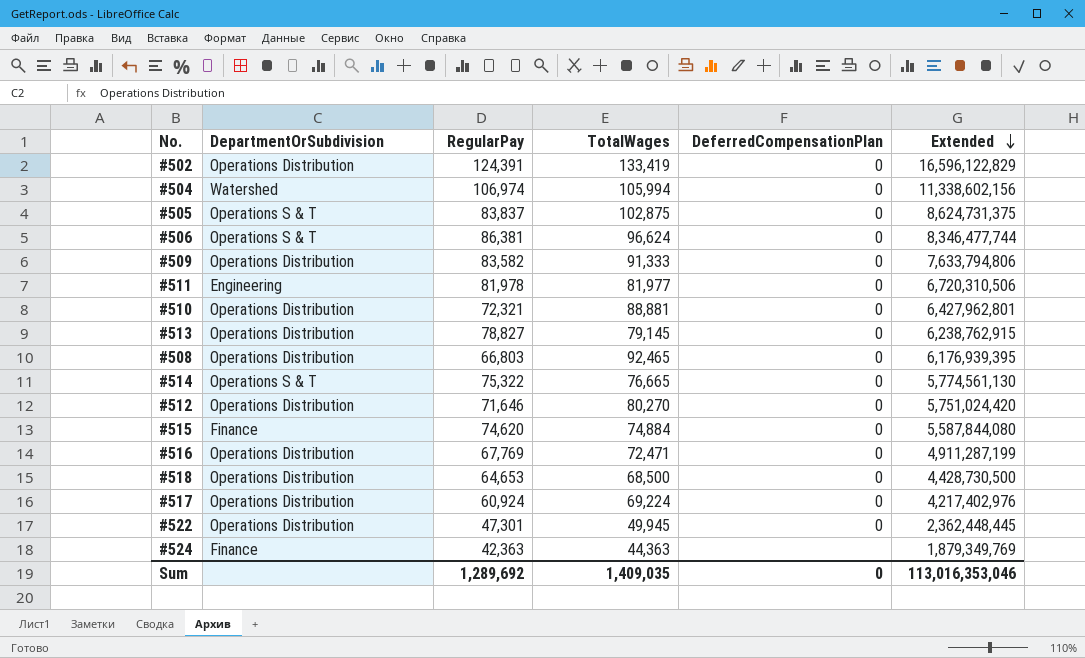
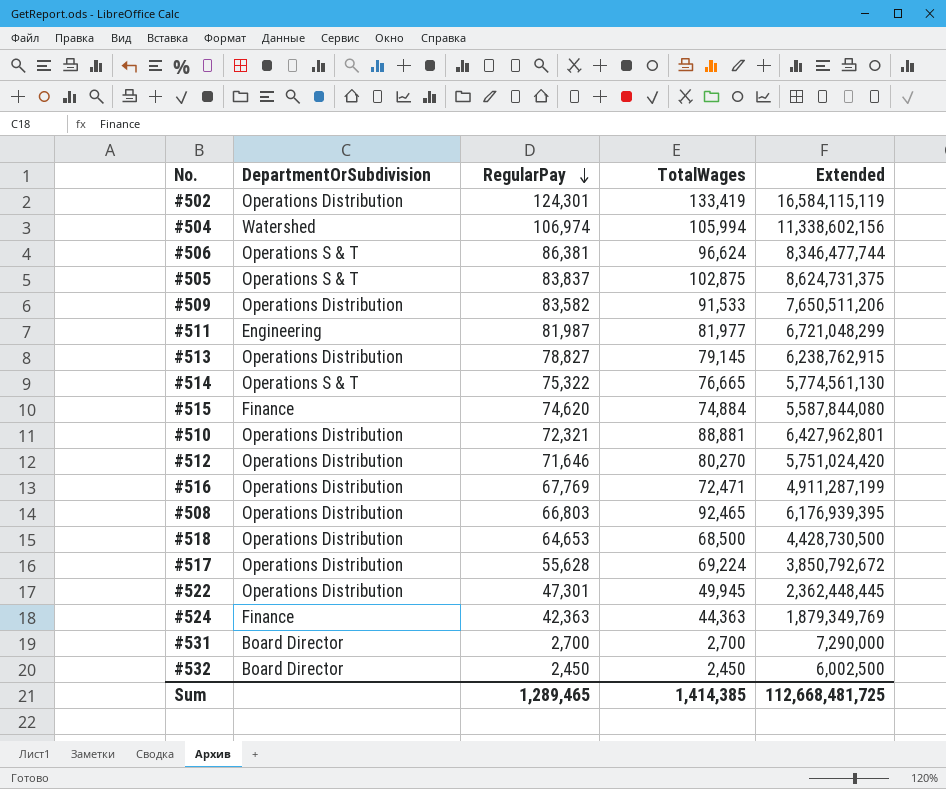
row order: Extended descending -> RegularPay descending
column DeferredCompensationPlan | position: 5 -> none
#502 | RegularPay: 124,391 -> 124,301
#502 | Extended: 16,596,122,829 -> 16,584,115,119
#509 | TotalWages: 91,333 -> 91,533
#509 | Extended: 7,633,794,806 -> 7,650,511,206
#511 | RegularPay: 81,978 -> 81,987
#511 | Extended: 6,720,310,506 -> 6,721,048,299
#517 | RegularPay: 60,924 -> 55,628
#517 | Extended: 4,217,402,976 -> 3,850,792,672
row #531: none -> Board Director | 2,700 | 2,700 | 7,290,000
row #532: none -> Board Director | 2,450 | 2,450 | 6,002,500
Sum | RegularPay: 1,289,692 -> 1,289,465
Sum | TotalWages: 1,409,035 -> 1,414,385
Sum | Extended: 113,016,353,046 -> 112,668,481,725

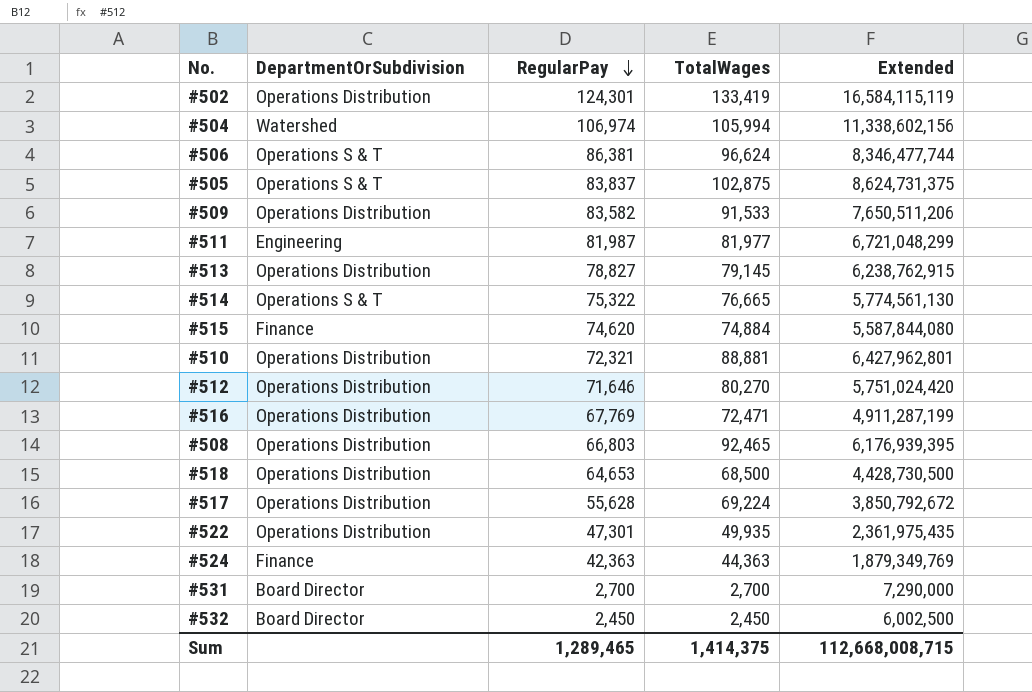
#522 | TotalWages: 49,945 -> 49,935
#522 | Extended: 2,362,448,445 -> 2,361,975,435
Sum | TotalWages: 1,414,385 -> 1,414,375
Sum | Extended: 112,668,481,725 -> 112,668,008,715

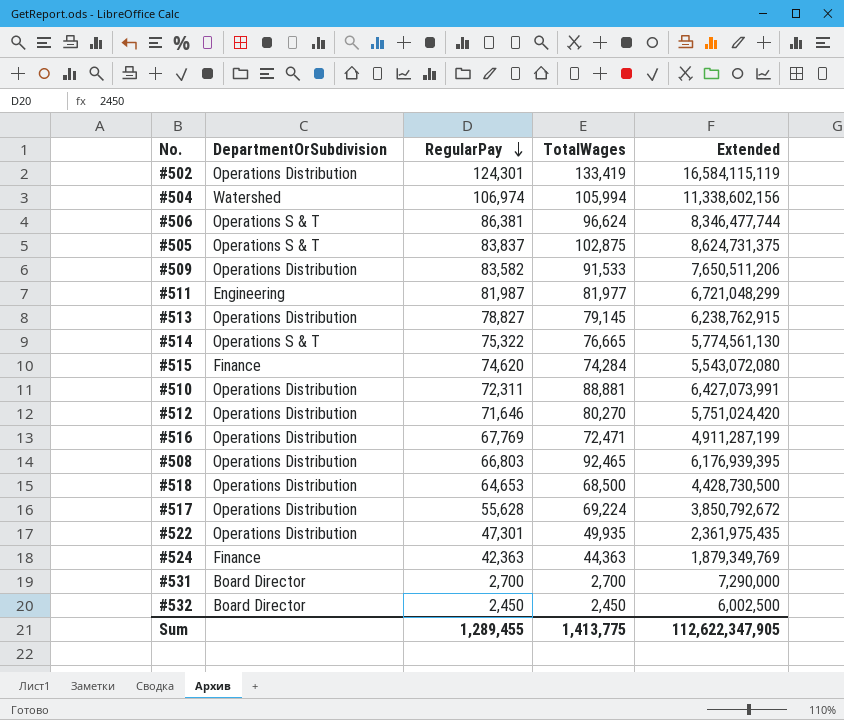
#515 | TotalWages: 74,884 -> 74,284
#515 | Extended: 5,587,844,080 -> 5,543,072,080
#510 | RegularPay: 72,321 -> 72,311
#510 | Extended: 6,427,962,801 -> 6,427,073,991
Sum | RegularPay: 1,289,465 -> 1,289,455
Sum | TotalWages: 1,414,375 -> 1,413,775
Sum | Extended: 112,668,008,715 -> 112,622,347,905

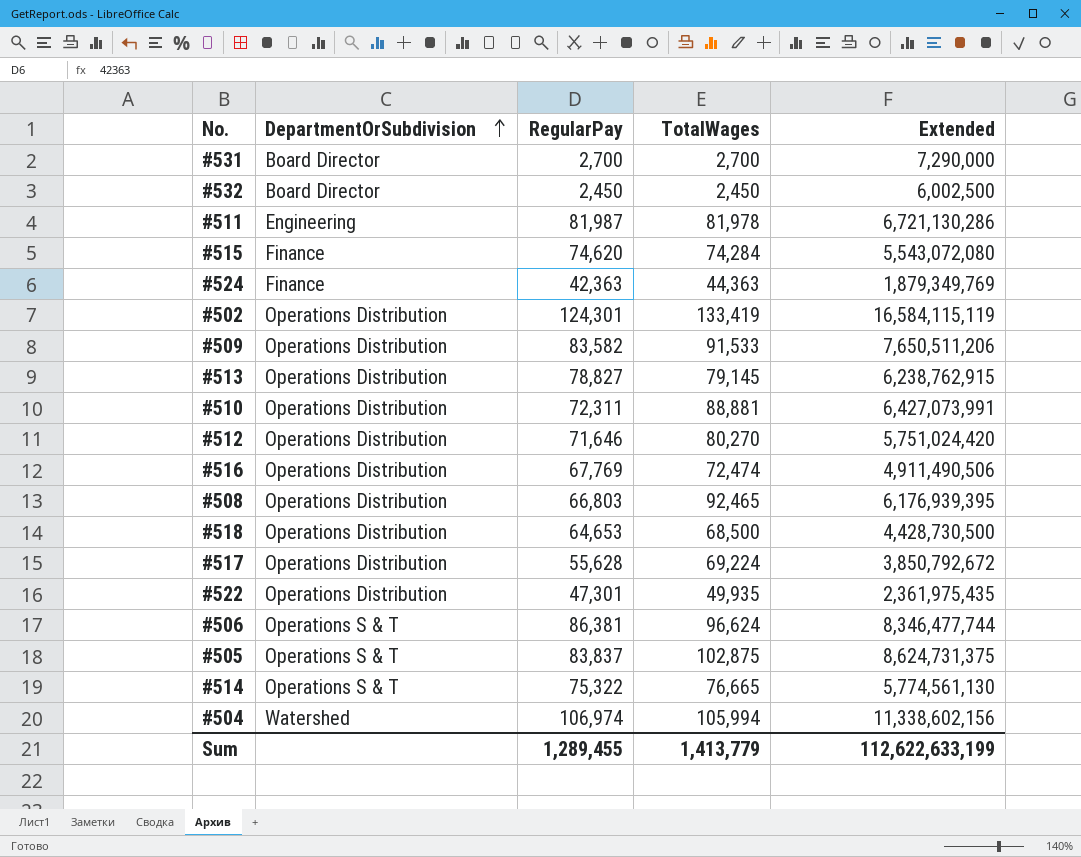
row order: RegularPay descending -> DepartmentOrSubdivision ascending
#511 | TotalWages: 81,977 -> 81,978
#511 | Extended: 6,721,048,299 -> 6,721,130,286
#516 | TotalWages: 72,471 -> 72,474
#516 | Extended: 4,911,287,199 -> 4,911,490,506
Sum | TotalWages: 1,413,775 -> 1,413,779
Sum | Extended: 112,622,347,905 -> 112,622,633,199

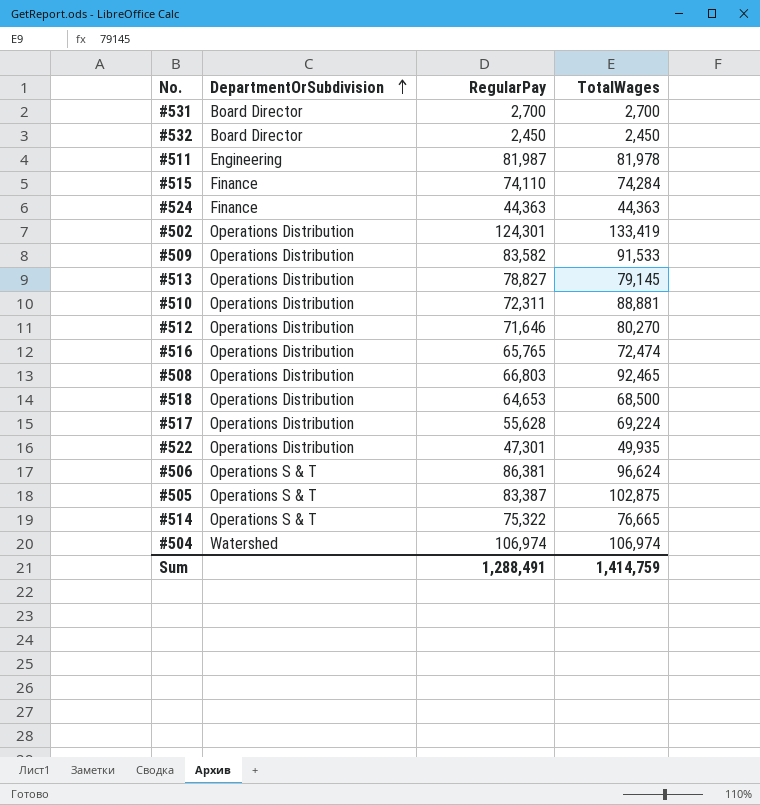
column Extended | formula: [RegularPay] * [TotalWages] -> none
#515 | RegularPay: 74,620 -> 74,110
#524 | RegularPay: 42,363 -> 44,363
#516 | RegularPay: 67,769 -> 65,765
#505 | RegularPay: 83,837 -> 83,387
#504 | TotalWages: 105,994 -> 106,974
Sum | RegularPay: 1,289,455 -> 1,288,491
Sum | TotalWages: 1,413,779 -> 1,414,759

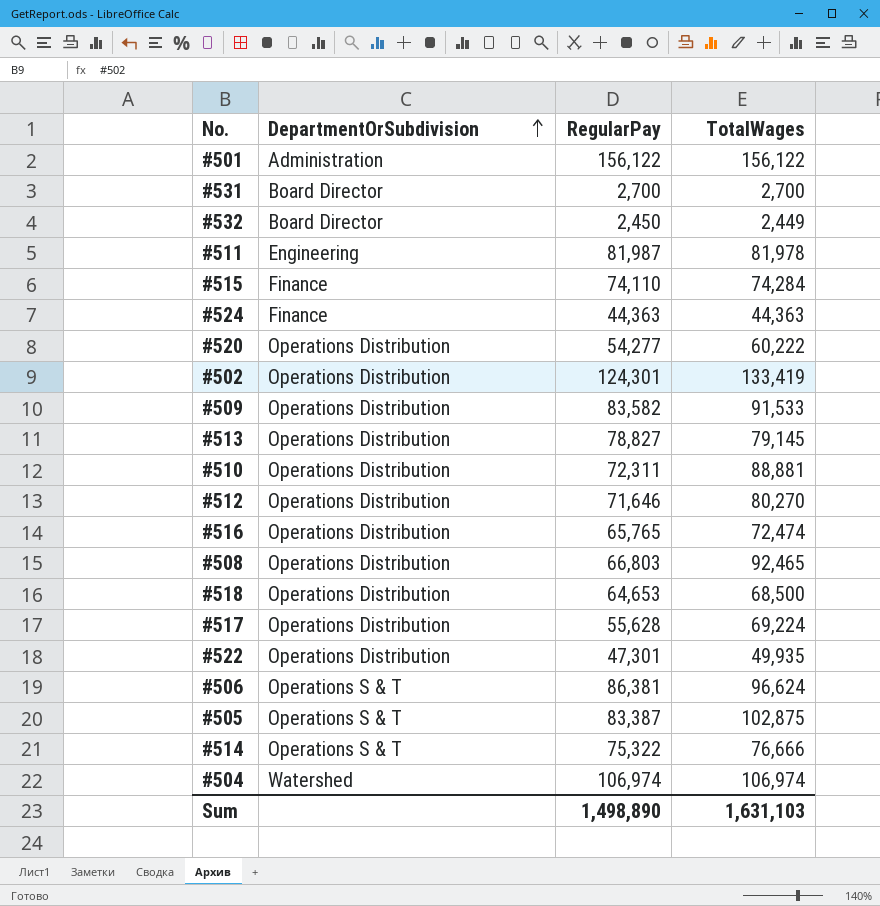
row #501: none -> Administration | 156,122 | 156,122
#532 | TotalWages: 2,450 -> 2,449
row #520: none -> Operations Distribution | 54,277 | 60,222
#514 | TotalWages: 76,665 -> 76,666
Sum | RegularPay: 1,288,491 -> 1,498,890
Sum | TotalWages: 1,414,759 -> 1,631,103

